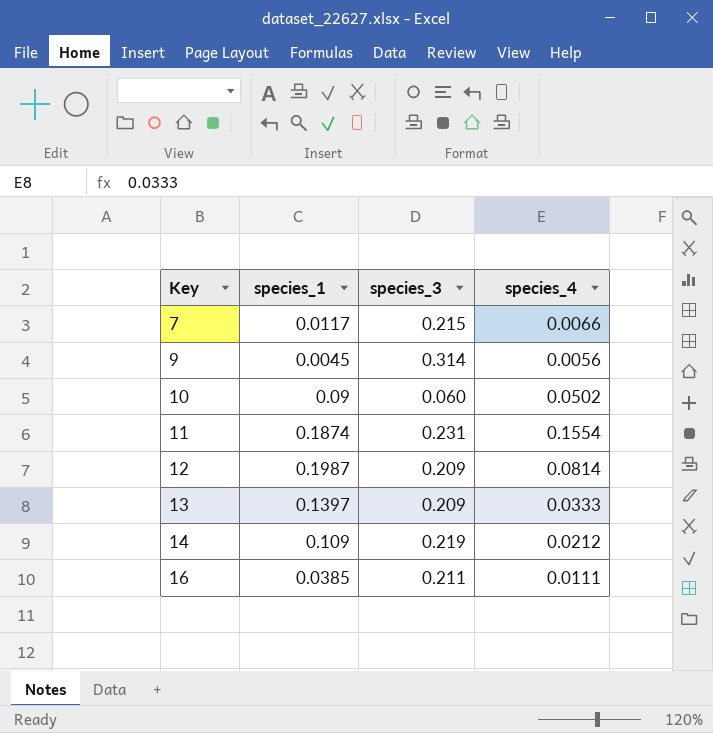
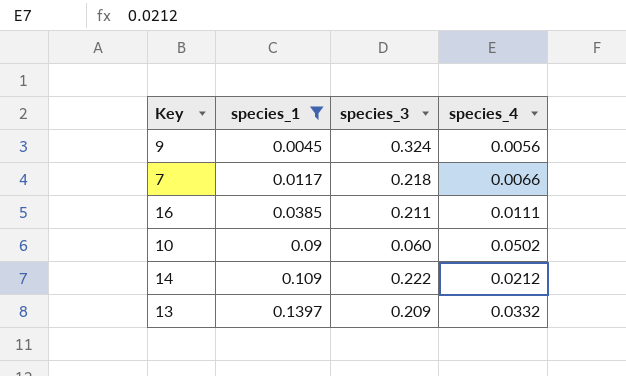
filter: none -> species_1 <= 0.1397
row order: Key ascending -> species_1 ascending
9 | species_3: 0.314 -> 0.324
7 | species_3: 0.215 -> 0.218
14 | species_3: 0.219 -> 0.222
13 | species_4: 0.0333 -> 0.0332

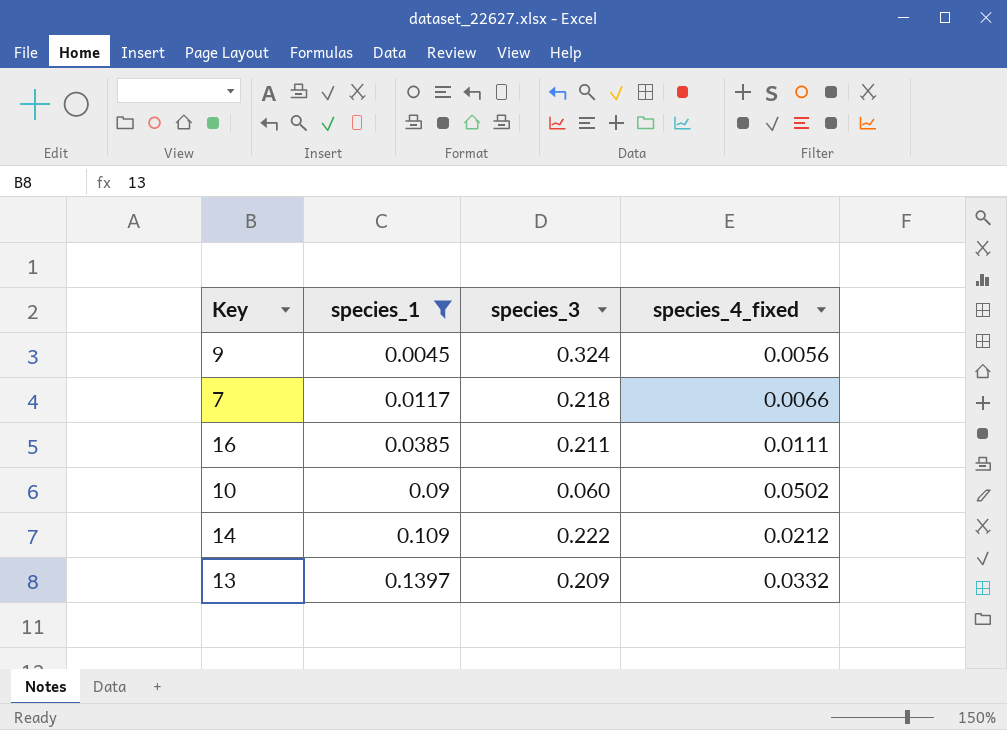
column name: species_4 -> species_4_fixed

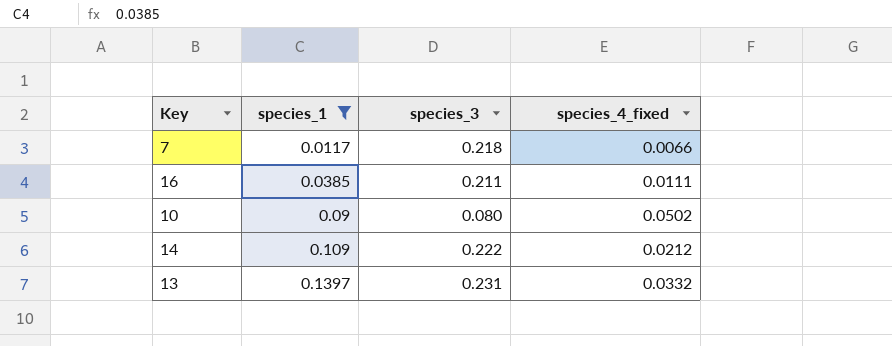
row 9: 0.0045 | 0.324 | 0.0056 -> none
10 | species_3: 0.060 -> 0.080
13 | species_3: 0.209 -> 0.231

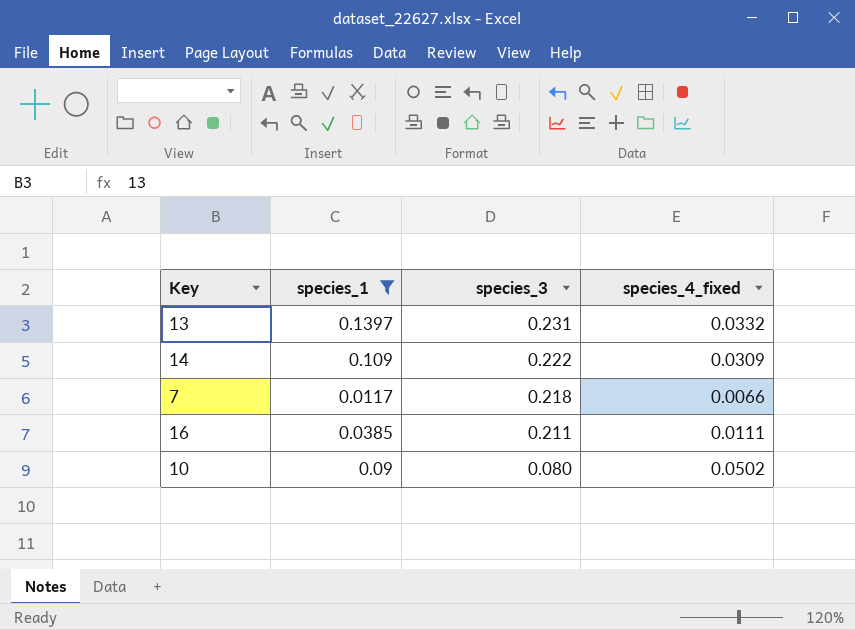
row order: species_1 ascending -> species_3 descending
14 | species_4_fixed: 0.0212 -> 0.0309

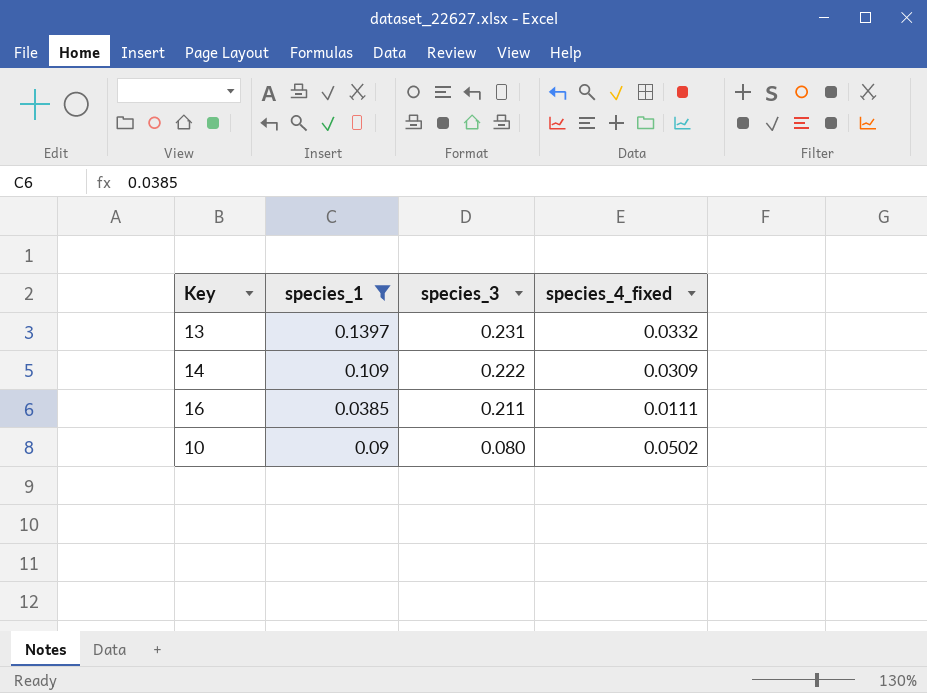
row 7: 0.0117 | 0.218 | 0.0066 -> none

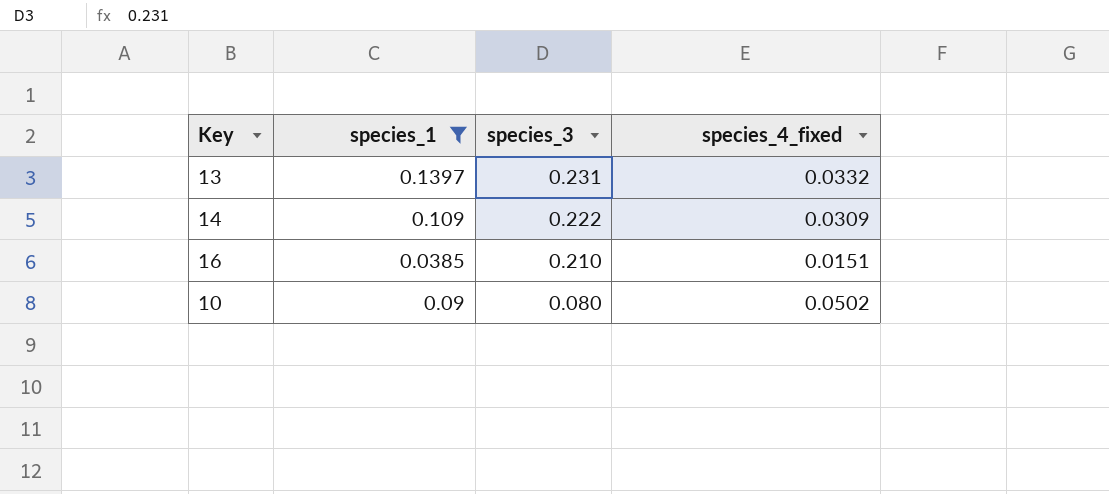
16 | species_3: 0.211 -> 0.210
16 | species_4_fixed: 0.0111 -> 0.0151

